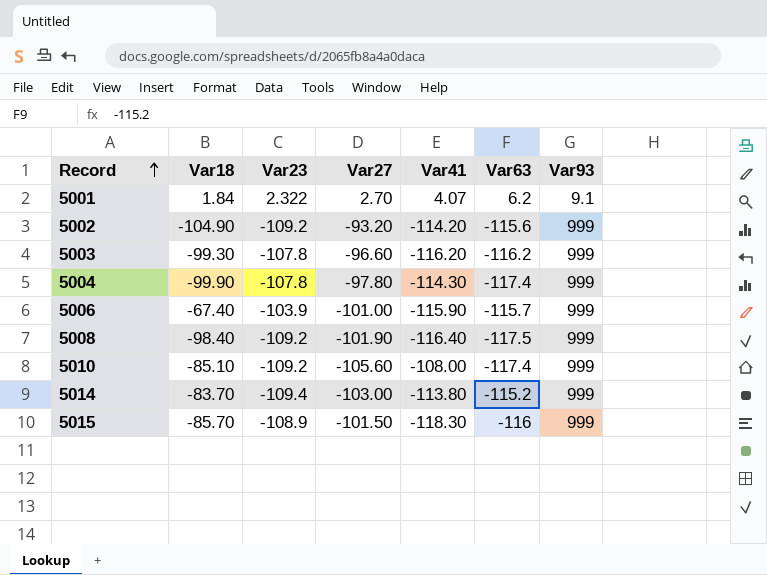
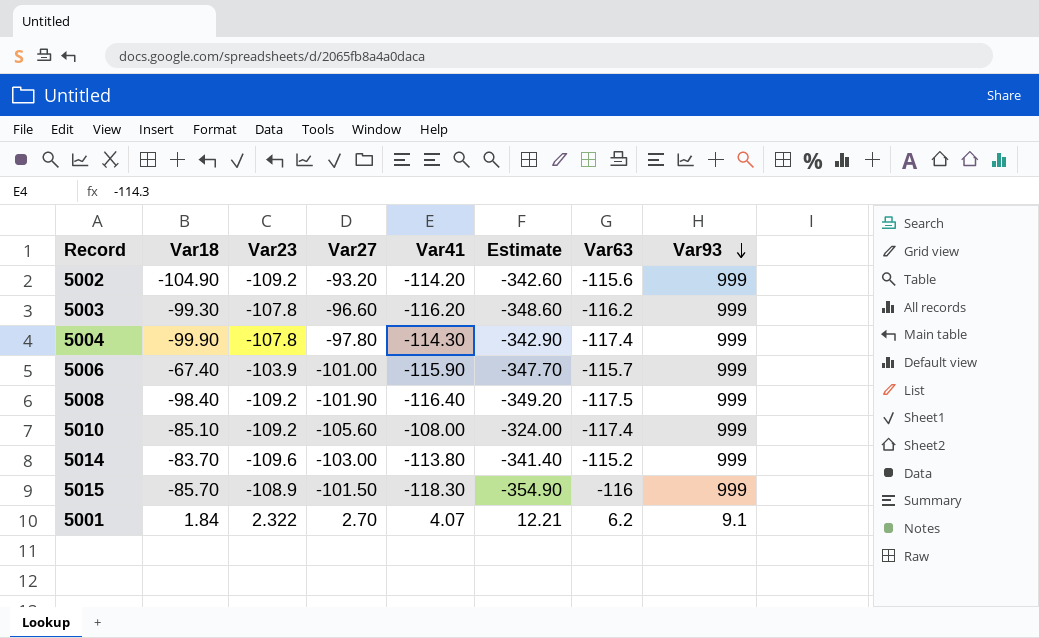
row order: Record ascending -> Var93 descending
column Estimate | formula: none -> [Var41] * 3
5014 | Var23: -109.4 -> -109.6

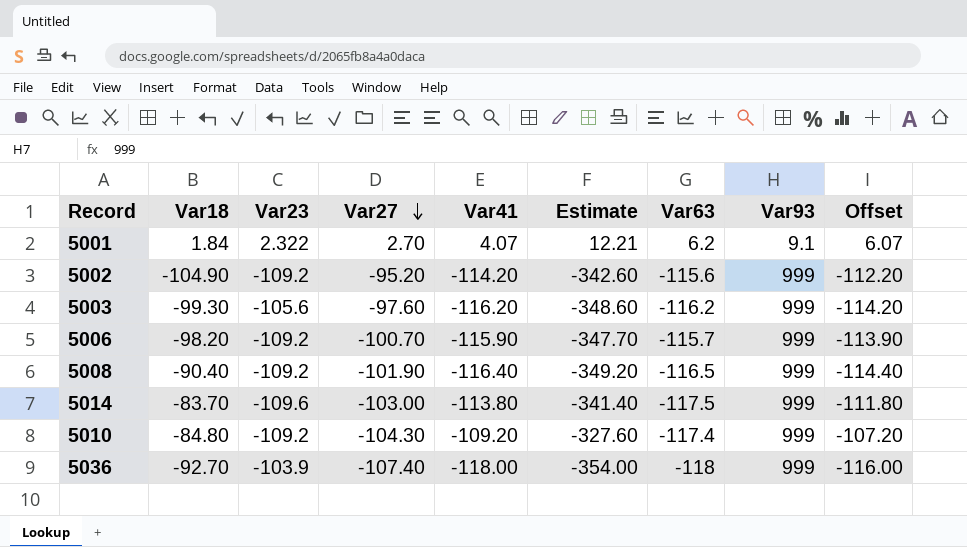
row order: Var93 descending -> Var27 descending
column Offset | formula: none -> [Var41] + 2
row 5004: -99.90 | -107.8 | -97.80 | -114.30 | -342.90 | -117.4 | 999 -> none
row 5015: -85.70 | -108.9 | -101.50 | -118.30 | -354.90 | -116 | 999 -> none
5002 | Var27: -93.20 -> -95.20
5003 | Var23: -107.8 -> -105.6
5003 | Var27: -96.60 -> -97.60
5006 | Var18: -67.40 -> -98.20
5006 | Var23: -103.9 -> -109.2
5006 | Var27: -101.00 -> -100.70
5008 | Var18: -98.40 -> -90.40
5008 | Var63: -117.5 -> -116.5
5014 | Var63: -115.2 -> -117.5
5010 | Var18: -85.10 -> -84.80
5010 | Var27: -105.60 -> -104.30
5010 | Var41: -108.00 -> -109.20
5010 | Estimate: -324.00 -> -327.60
row 5036: none -> -92.70 | -103.9 | -107.40 | -118.00 | -354.00 | -118 | 999 | -116.00

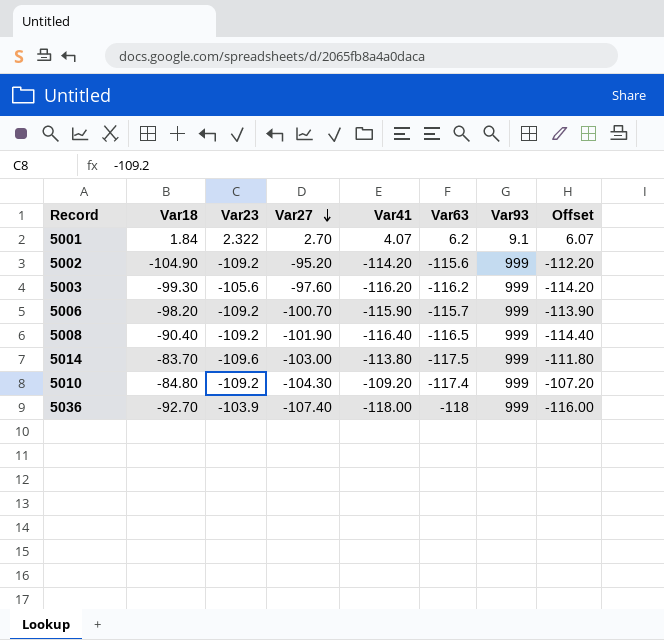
column Estimate | formula: [Var41] * 3 -> none

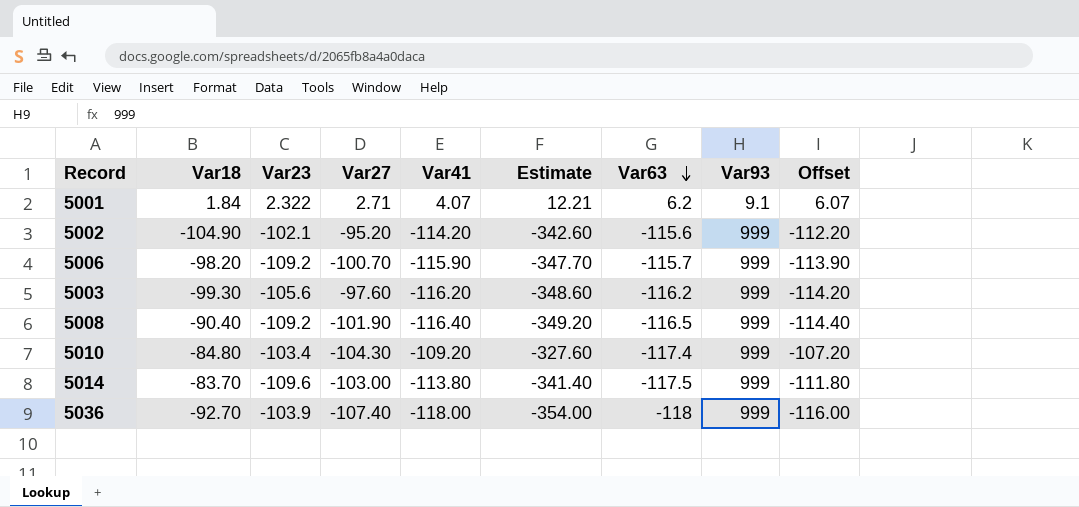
row order: Var27 descending -> Var63 descending
column Estimate | formula: none -> [Var41] * 3
5001 | Var27: 2.70 -> 2.71
5002 | Var23: -109.2 -> -102.1
5010 | Var23: -109.2 -> -103.4

